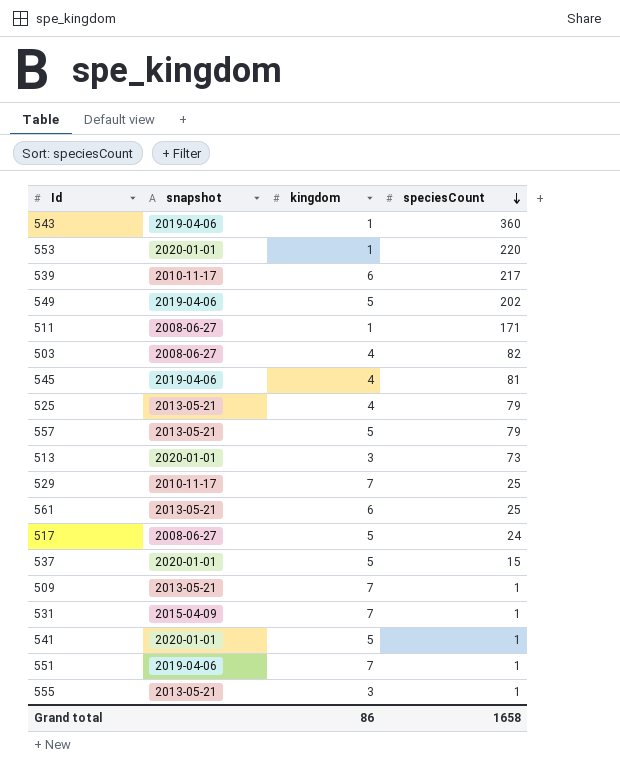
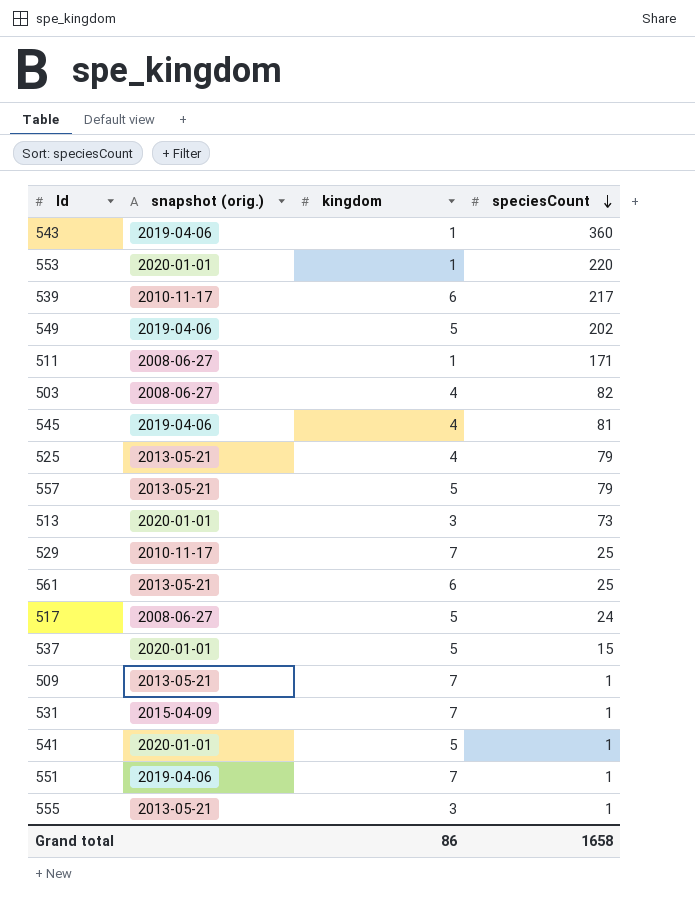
column name: snapshot -> snapshot (orig.)

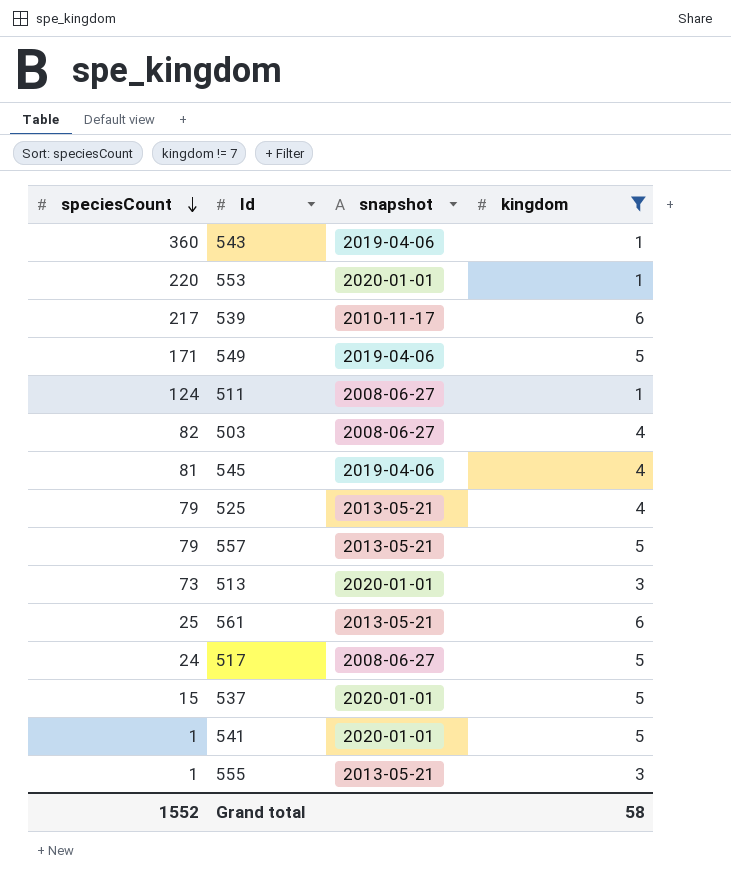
filter: none -> kingdom != 7
column speciesCount | position: 4 -> 1
column name: snapshot (orig.) -> snapshot
549 | speciesCount: 202 -> 171
511 | speciesCount: 171 -> 124
Grand total | speciesCount: 1658 -> 1552
Grand total | kingdom: 86 -> 58

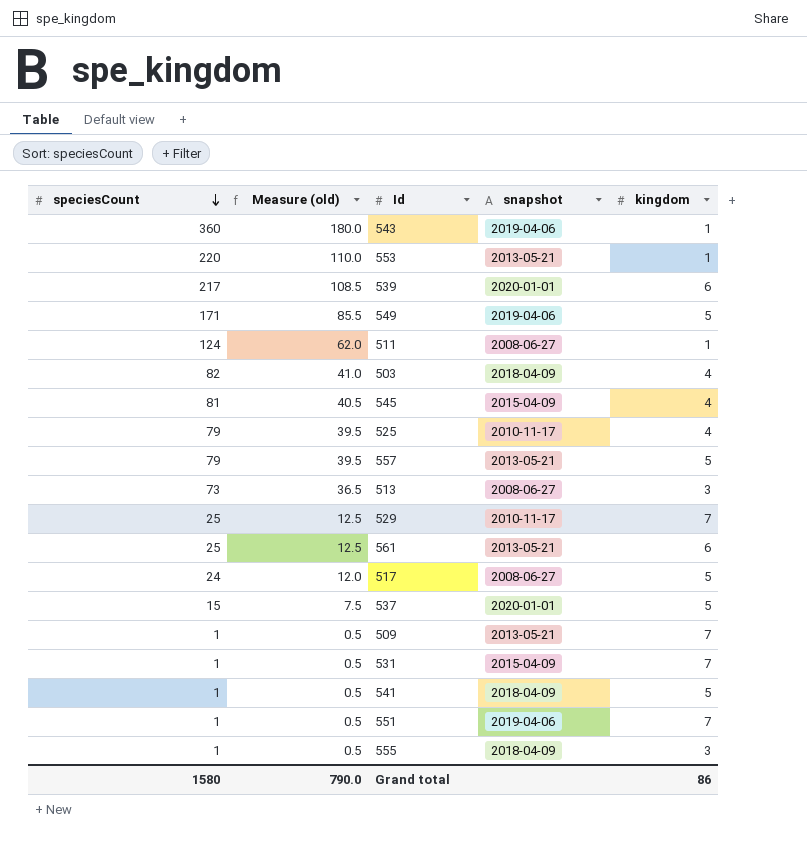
filter: kingdom != 7 -> none
column Measure (old) | formula: none -> [speciesCount] * 0.5
553 | snapshot: 2020-01-01 -> 2013-05-21
539 | snapshot: 2010-11-17 -> 2020-01-01
503 | snapshot: 2008-06-27 -> 2018-04-09
545 | snapshot: 2019-04-06 -> 2015-04-09
525 | snapshot: 2013-05-21 -> 2010-11-17
513 | snapshot: 2020-01-01 -> 2008-06-27
541 | snapshot: 2020-01-01 -> 2018-04-09
555 | snapshot: 2013-05-21 -> 2018-04-09
Grand total | speciesCount: 1552 -> 1580
Grand total | kingdom: 58 -> 86

